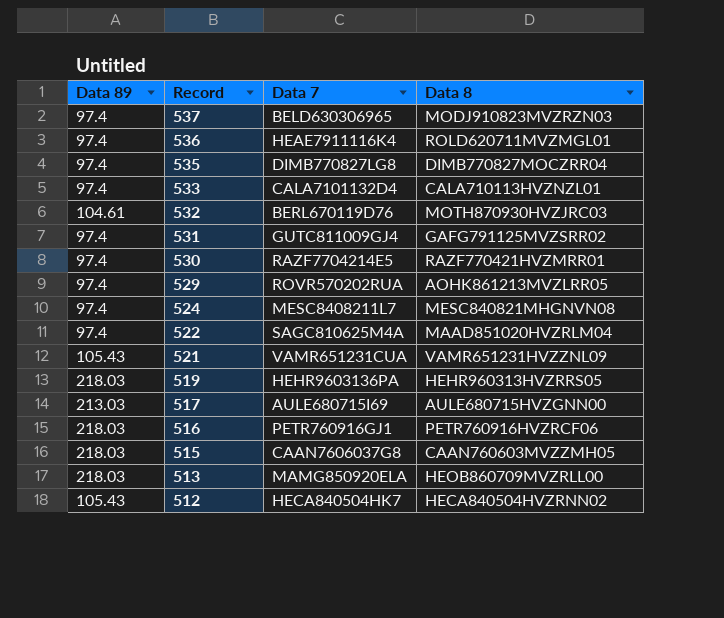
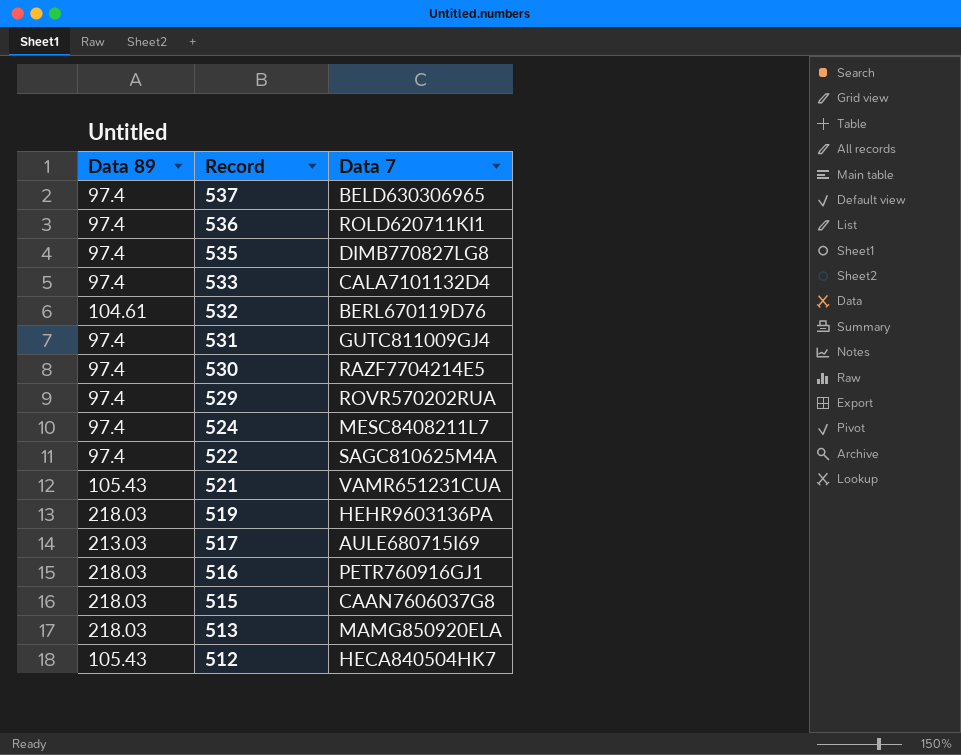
column Data 8 | position: 4 -> none
536 | Data 7: HEAE7911116K4 -> ROLD620711KI1

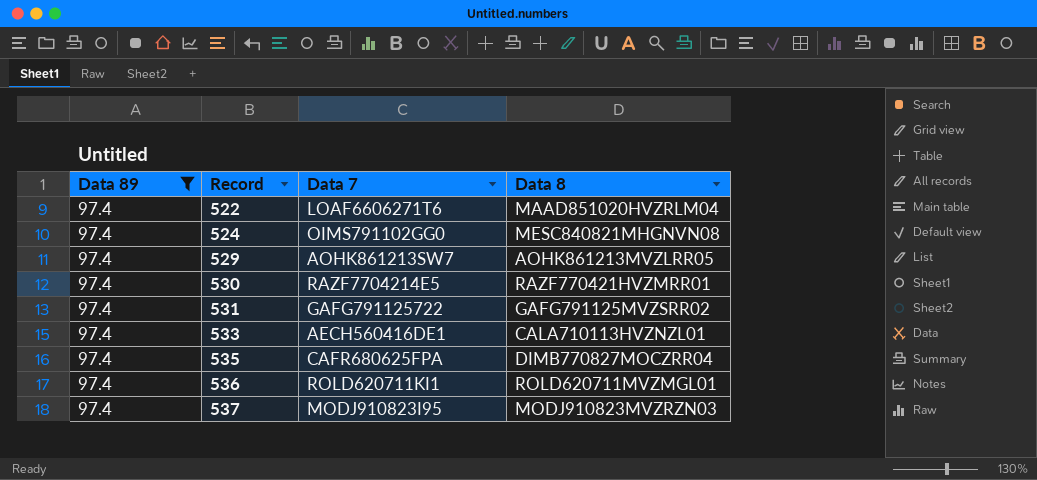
filter: none -> Data 89 = 97.4
row order: Record descending -> Record ascending
column Data 8 | position: none -> 4
522 | Data 7: SAGC810625M4A -> LOAF6606271T6
524 | Data 7: MESC8408211L7 -> OIMS791102GG0
529 | Data 7: ROVR570202RUA -> AOHK861213SW7
531 | Data 7: GUTC811009GJ4 -> GAFG791125722
533 | Data 7: CALA7101132D4 -> AECH560416DE1
535 | Data 7: DIMB770827LG8 -> CAFR680625FPA
537 | Data 7: BELD630306965 -> MODJ910823I95

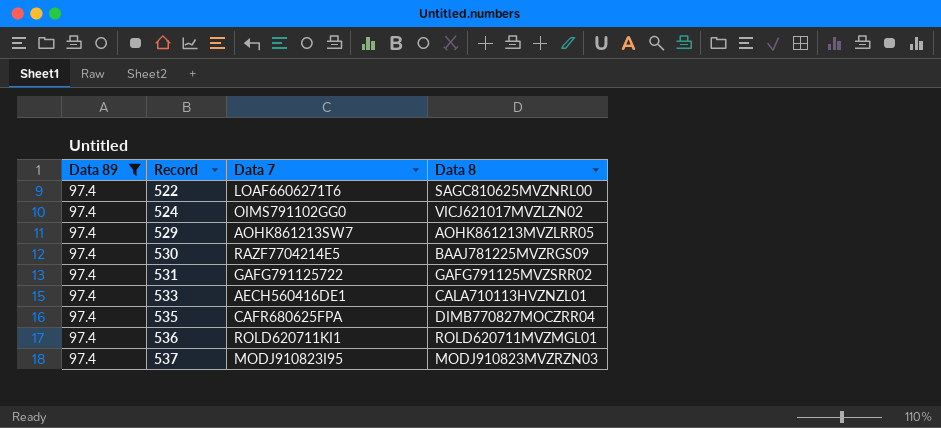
522 | Data 8: MAAD851020HVZRLM04 -> SAGC810625MVZNRL00
524 | Data 8: MESC840821MHGNVN08 -> VICJ621017MVZLZN02
530 | Data 8: RAZF770421HVZMRR01 -> BAAJ781225MVZRGS09

